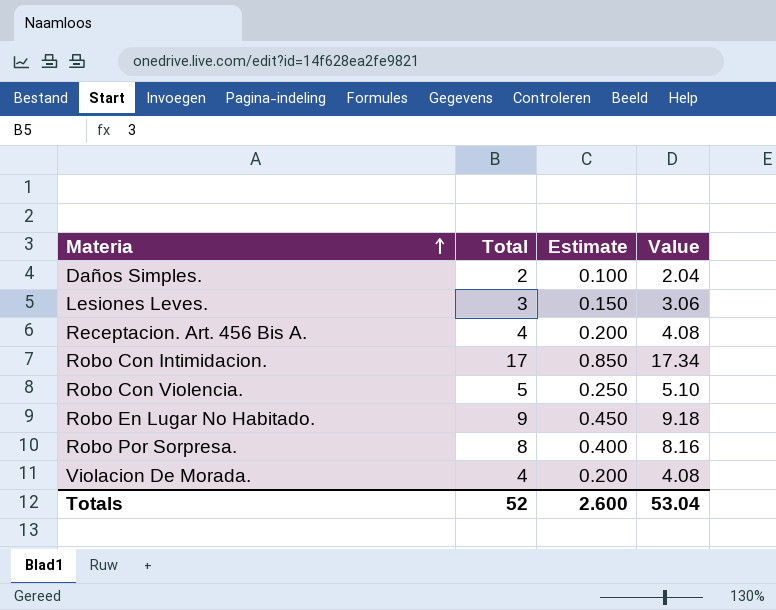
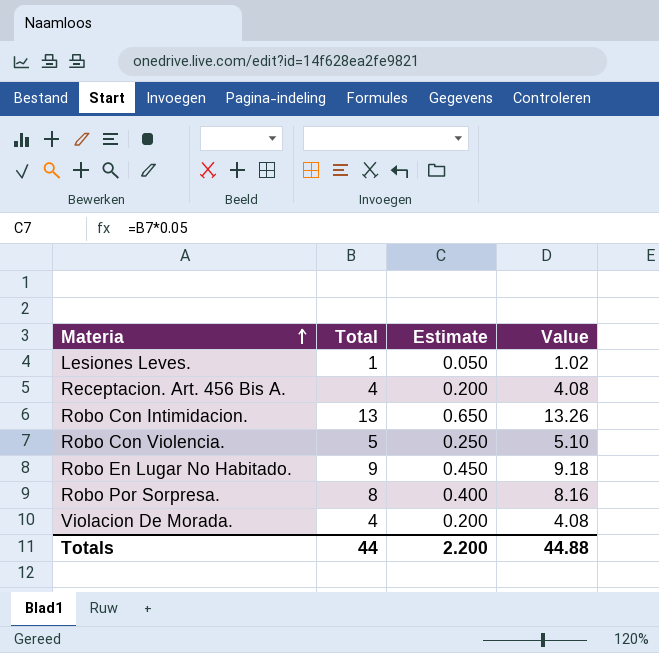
row Daños Simples.: 2 | 0.100 | 2.04 -> none
Lesiones Leves. | Total: 3 -> 1
Lesiones Leves. | Estimate: 0.150 -> 0.050
Lesiones Leves. | Value: 3.06 -> 1.02
Robo Con Intimidacion. | Total: 17 -> 13
Robo Con Intimidacion. | Estimate: 0.850 -> 0.650
Robo Con Intimidacion. | Value: 17.34 -> 13.26
Totals | Total: 52 -> 44
Totals | Estimate: 2.600 -> 2.200
Totals | Value: 53.04 -> 44.88

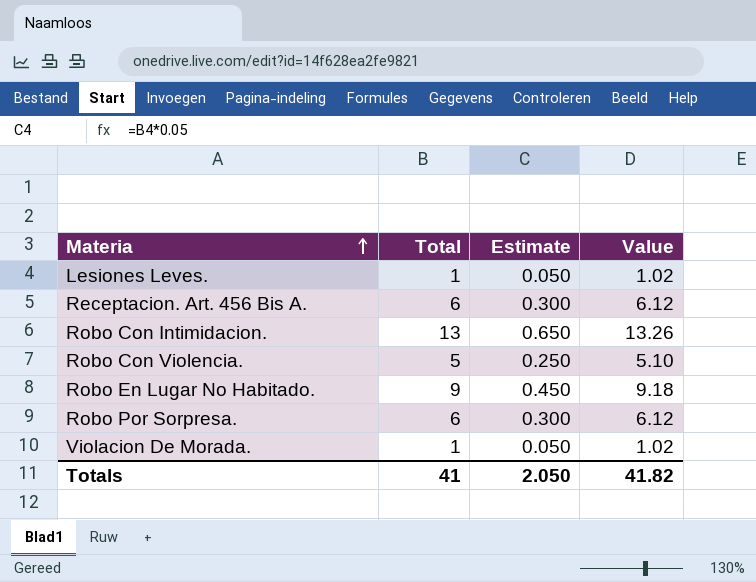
Receptacion. Art. 456 Bis A. | Total: 4 -> 6
Receptacion. Art. 456 Bis A. | Estimate: 0.200 -> 0.300
Receptacion. Art. 456 Bis A. | Value: 4.08 -> 6.12
Robo Por Sorpresa. | Total: 8 -> 6
Robo Por Sorpresa. | Estimate: 0.400 -> 0.300
Robo Por Sorpresa. | Value: 8.16 -> 6.12
Violacion De Morada. | Total: 4 -> 1
Violacion De Morada. | Estimate: 0.200 -> 0.050
Violacion De Morada. | Value: 4.08 -> 1.02
Totals | Total: 44 -> 41
Totals | Estimate: 2.200 -> 2.050
Totals | Value: 44.88 -> 41.82

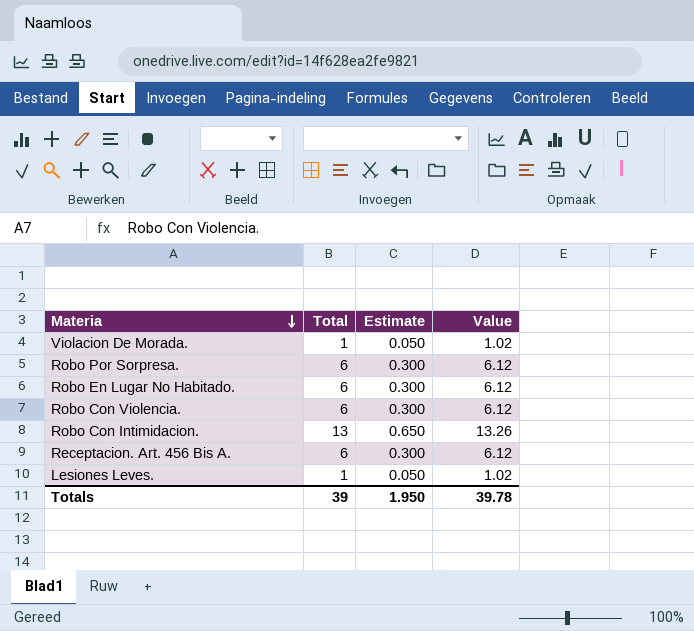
row order: Materia ascending -> Materia descending
Robo En Lugar No Habitado. | Total: 9 -> 6
Robo En Lugar No Habitado. | Estimate: 0.450 -> 0.300
Robo En Lugar No Habitado. | Value: 9.18 -> 6.12
Robo Con Violencia. | Total: 5 -> 6
Robo Con Violencia. | Estimate: 0.250 -> 0.300
Robo Con Violencia. | Value: 5.10 -> 6.12
Totals | Total: 41 -> 39
Totals | Estimate: 2.050 -> 1.950
Totals | Value: 41.82 -> 39.78

